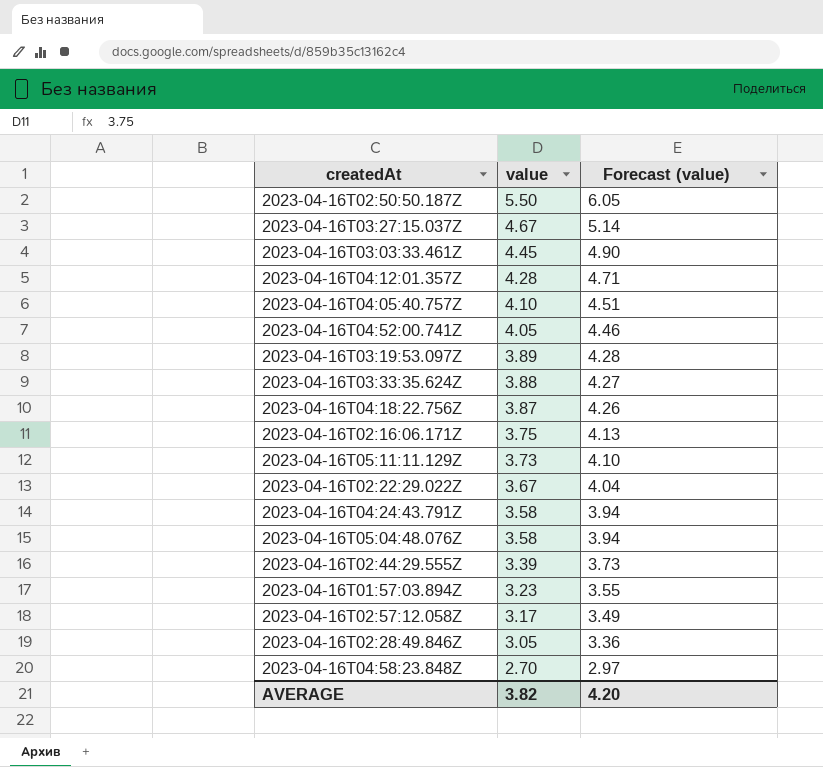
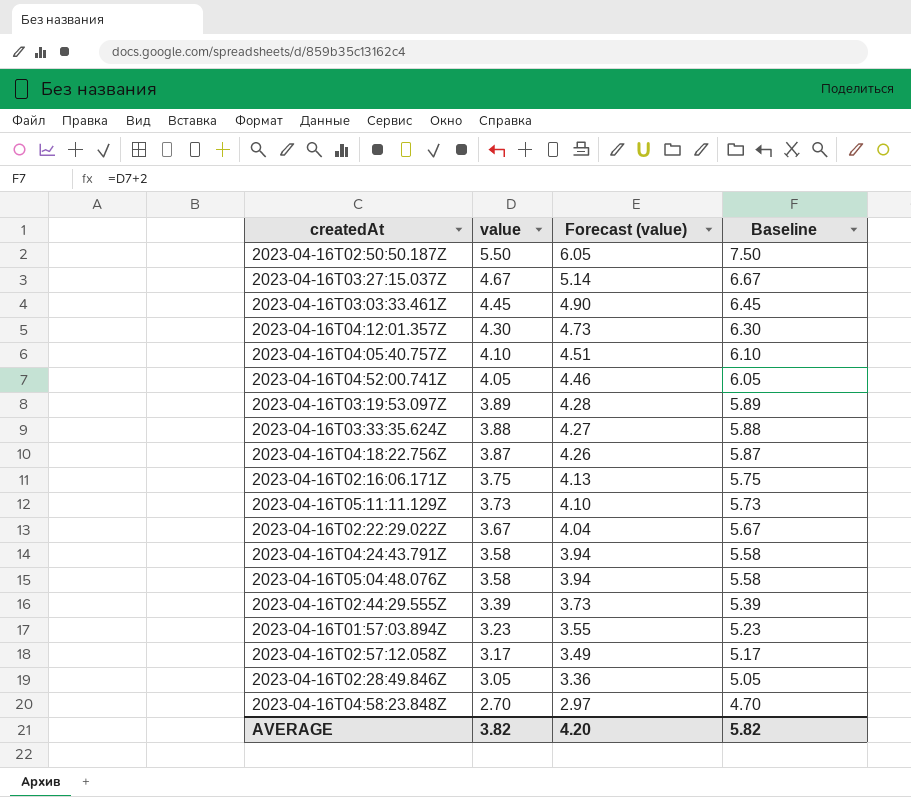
column Baseline | formula: none -> [value] + 2
2023-04-16T04:12:01.357Z | value: 4.28 -> 4.30
2023-04-16T04:12:01.357Z | Forecast (value): 4.71 -> 4.73

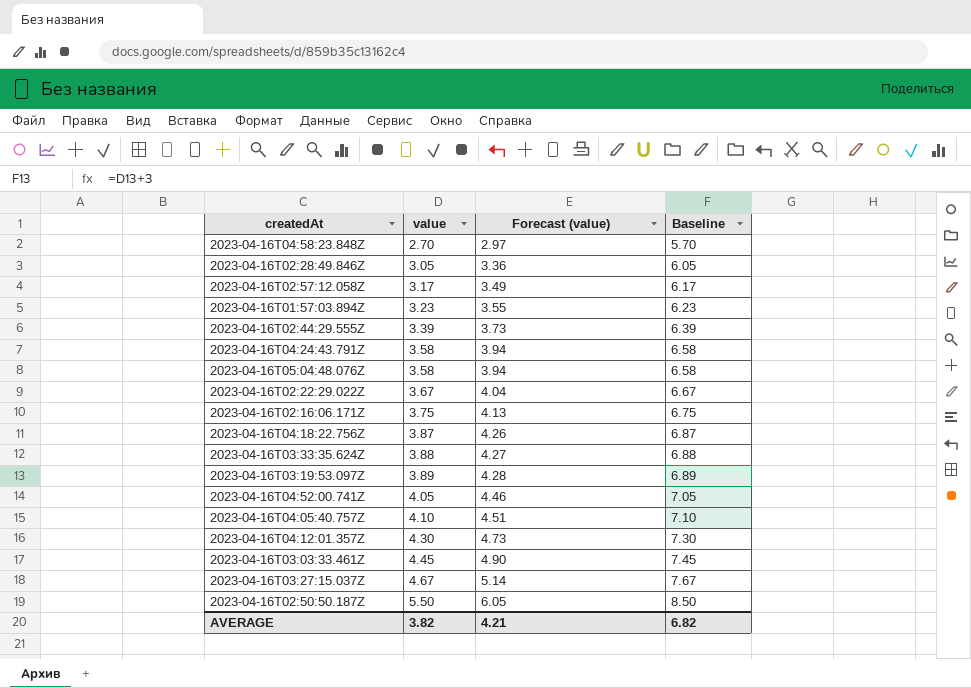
row order: value descending -> value ascending
column Baseline | formula: [value] + 2 -> [value] + 3
row 2023-04-16T05:11:11.129Z: 3.73 | 4.10 | 5.73 -> none
AVERAGE | Forecast (value): 4.20 -> 4.21
AVERAGE | Baseline: 5.82 -> 6.82

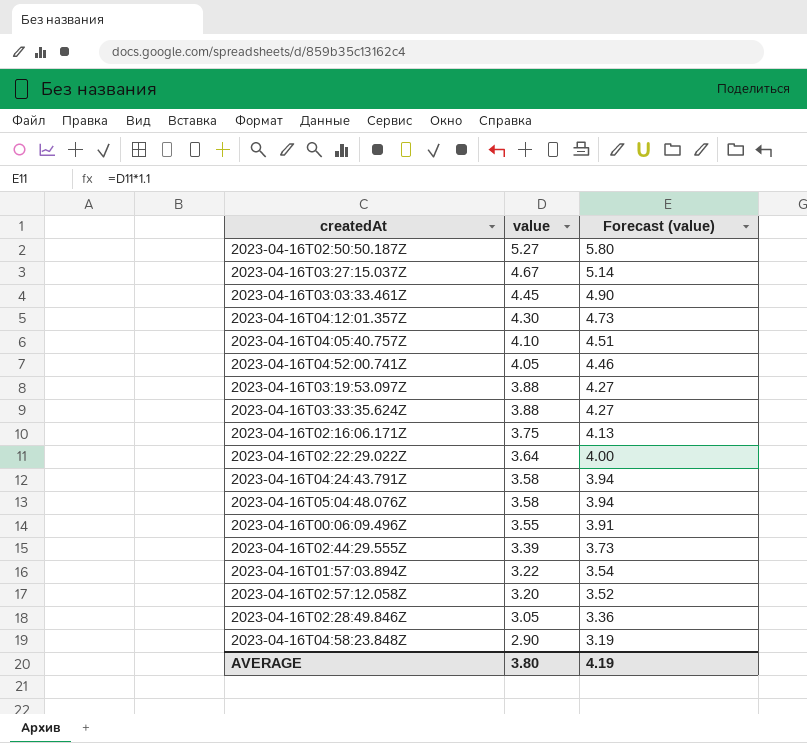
row order: value ascending -> value descending
column Baseline | formula: [value] + 3 -> none
row 2023-04-16T04:18:22.756Z: 3.87 | 4.26 | 6.87 -> none
2023-04-16T02:50:50.187Z | value: 5.50 -> 5.27
2023-04-16T02:50:50.187Z | Forecast (value): 6.05 -> 5.80
2023-04-16T03:19:53.097Z | value: 3.89 -> 3.88
2023-04-16T03:19:53.097Z | Forecast (value): 4.28 -> 4.27
2023-04-16T02:22:29.022Z | value: 3.67 -> 3.64
2023-04-16T02:22:29.022Z | Forecast (value): 4.04 -> 4.00
row 2023-04-16T00:06:09.496Z: none -> 3.55 | 3.91
2023-04-16T01:57:03.894Z | value: 3.23 -> 3.22
2023-04-16T01:57:03.894Z | Forecast (value): 3.55 -> 3.54
2023-04-16T02:57:12.058Z | value: 3.17 -> 3.20
2023-04-16T02:57:12.058Z | Forecast (value): 3.49 -> 3.52
2023-04-16T04:58:23.848Z | value: 2.70 -> 2.90
2023-04-16T04:58:23.848Z | Forecast (value): 2.97 -> 3.19
AVERAGE | value: 3.82 -> 3.80
AVERAGE | Forecast (value): 4.21 -> 4.19

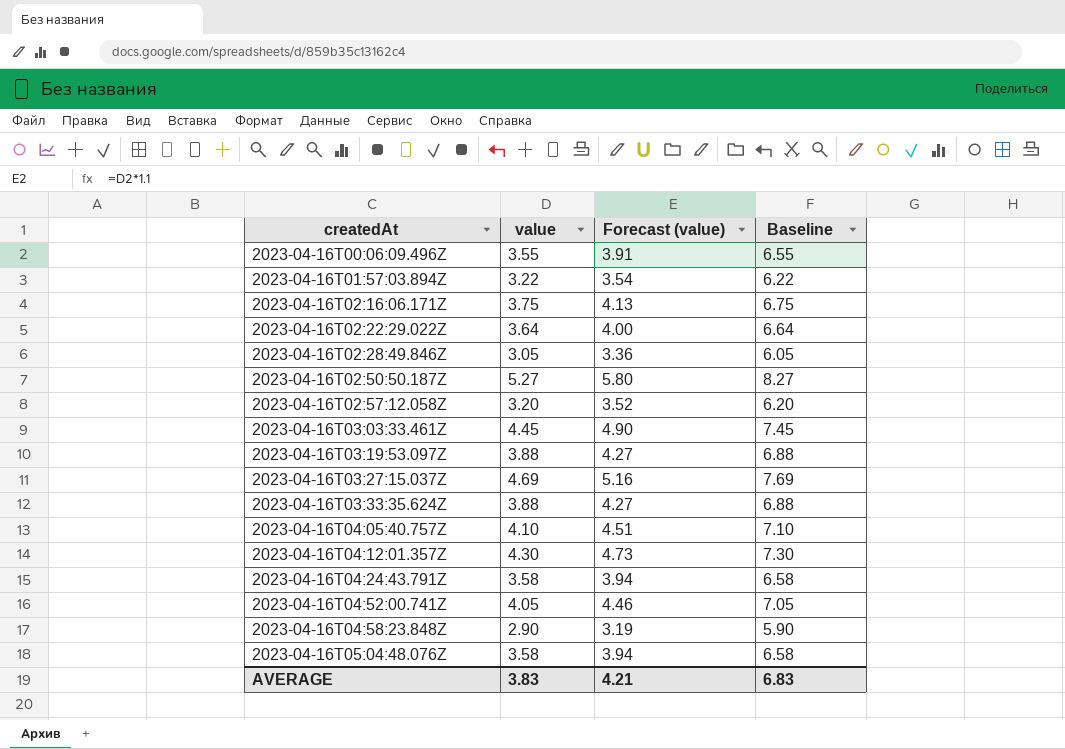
row order: value descending -> createdAt ascending
column Baseline | formula: none -> [value] + 3
row 2023-04-16T02:44:29.555Z: 3.39 | 3.73 -> none
2023-04-16T03:27:15.037Z | value: 4.67 -> 4.69
2023-04-16T03:27:15.037Z | Forecast (value): 5.14 -> 5.16
AVERAGE | value: 3.80 -> 3.83
AVERAGE | Forecast (value): 4.19 -> 4.21

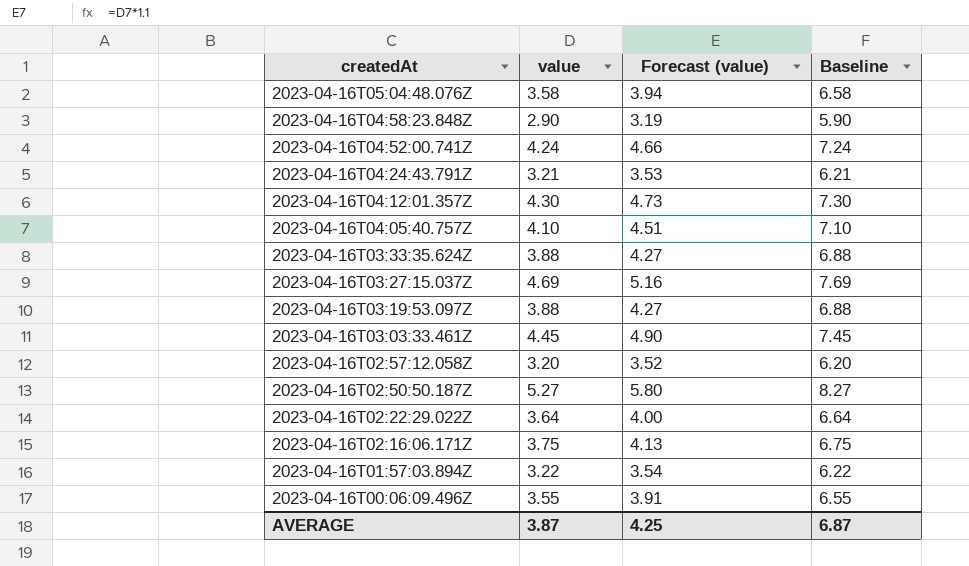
row order: createdAt ascending -> createdAt descending
row 2023-04-16T02:28:49.846Z: 3.05 | 3.36 | 6.05 -> none
2023-04-16T04:52:00.741Z | value: 4.05 -> 4.24
2023-04-16T04:52:00.741Z | Forecast (value): 4.46 -> 4.66
2023-04-16T04:52:00.741Z | Baseline: 7.05 -> 7.24
2023-04-16T04:24:43.791Z | value: 3.58 -> 3.21
2023-04-16T04:24:43.791Z | Forecast (value): 3.94 -> 3.53
2023-04-16T04:24:43.791Z | Baseline: 6.58 -> 6.21
AVERAGE | value: 3.83 -> 3.87
AVERAGE | Forecast (value): 4.21 -> 4.25
AVERAGE | Baseline: 6.83 -> 6.87

